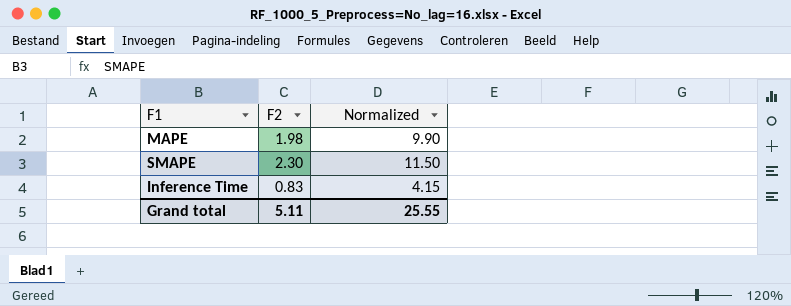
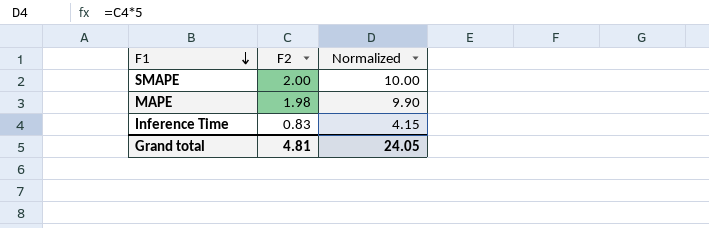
row order: none -> F1 descending
SMAPE | F2: 2.30 -> 2.00
SMAPE | Normalized: 11.50 -> 10.00
Grand total | F2: 5.11 -> 4.81
Grand total | Normalized: 25.55 -> 24.05

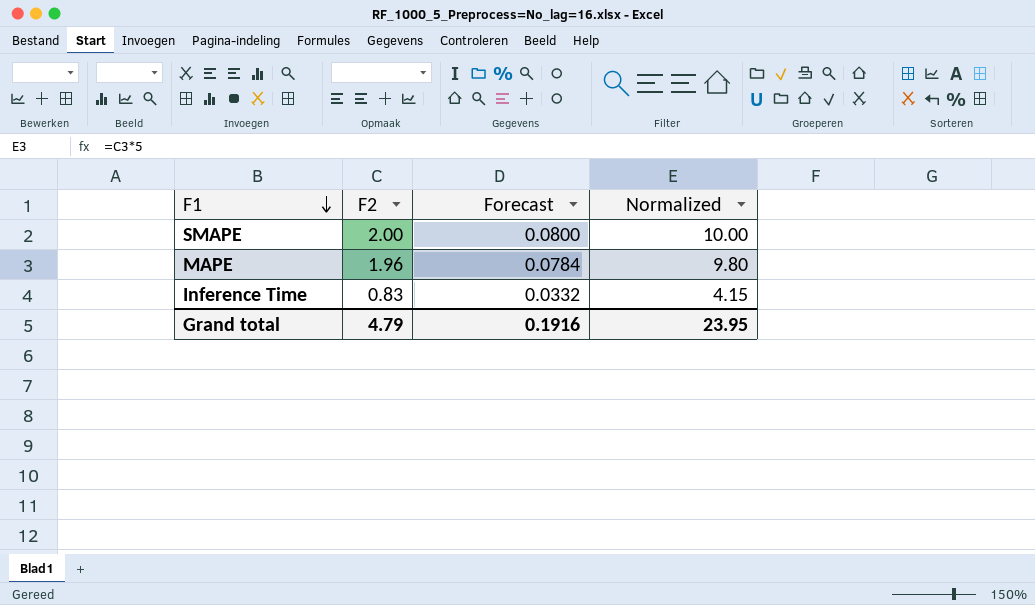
column Forecast | formula: none -> [F2] * 0.04
MAPE | F2: 1.98 -> 1.96
MAPE | Normalized: 9.90 -> 9.80
Grand total | F2: 4.81 -> 4.79
Grand total | Normalized: 24.05 -> 23.95

